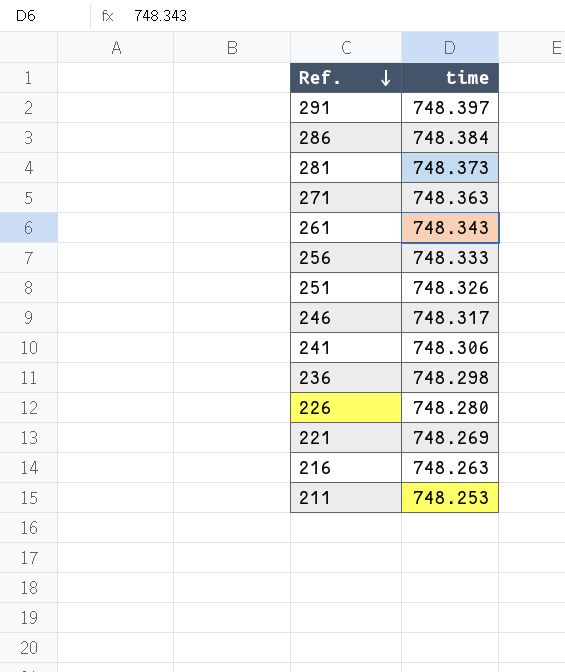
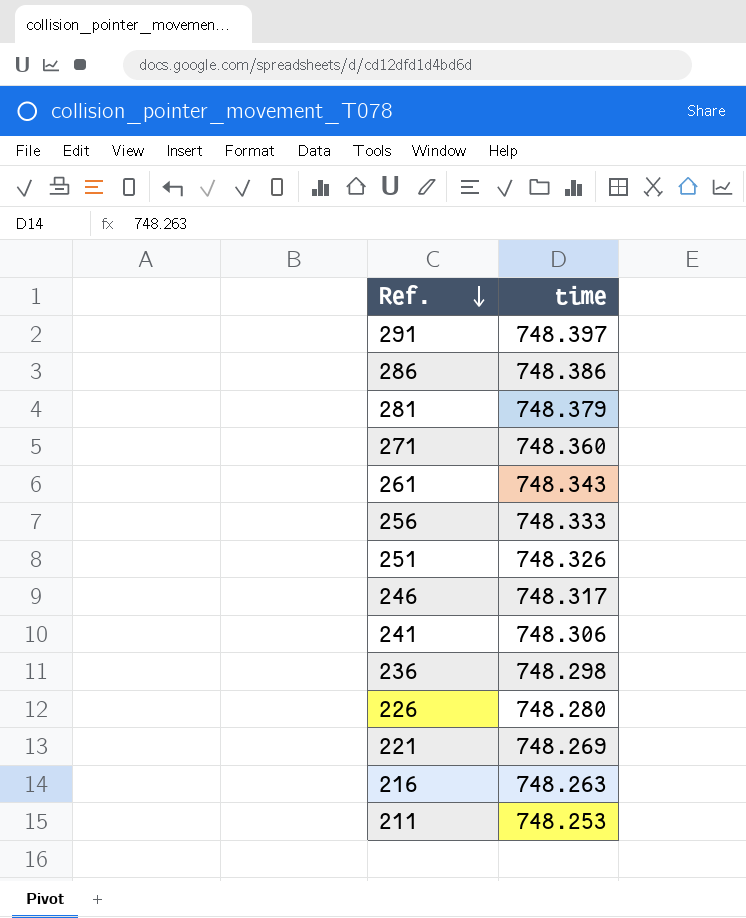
286 | time: 748.384 -> 748.386
281 | time: 748.373 -> 748.379
271 | time: 748.363 -> 748.360

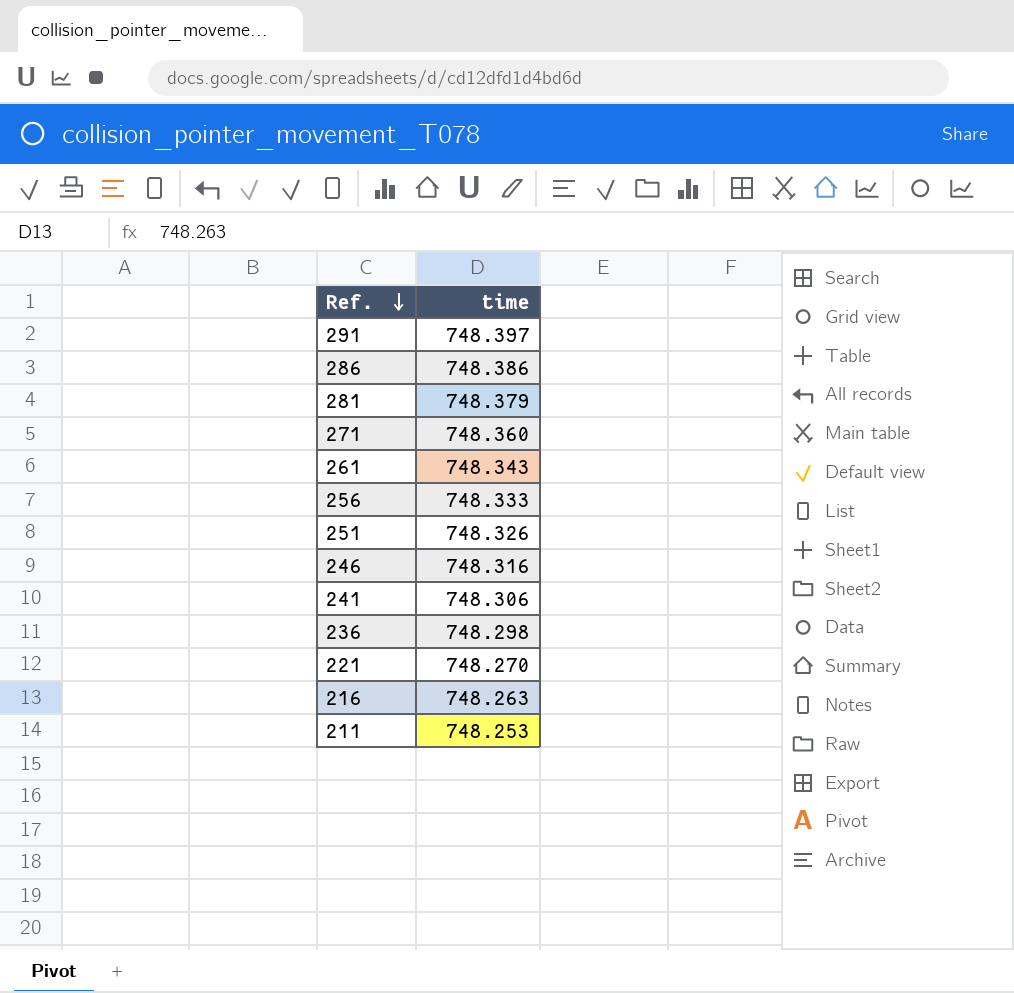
row 226: 748.280 -> none
246 | time: 748.317 -> 748.316
221 | time: 748.269 -> 748.270

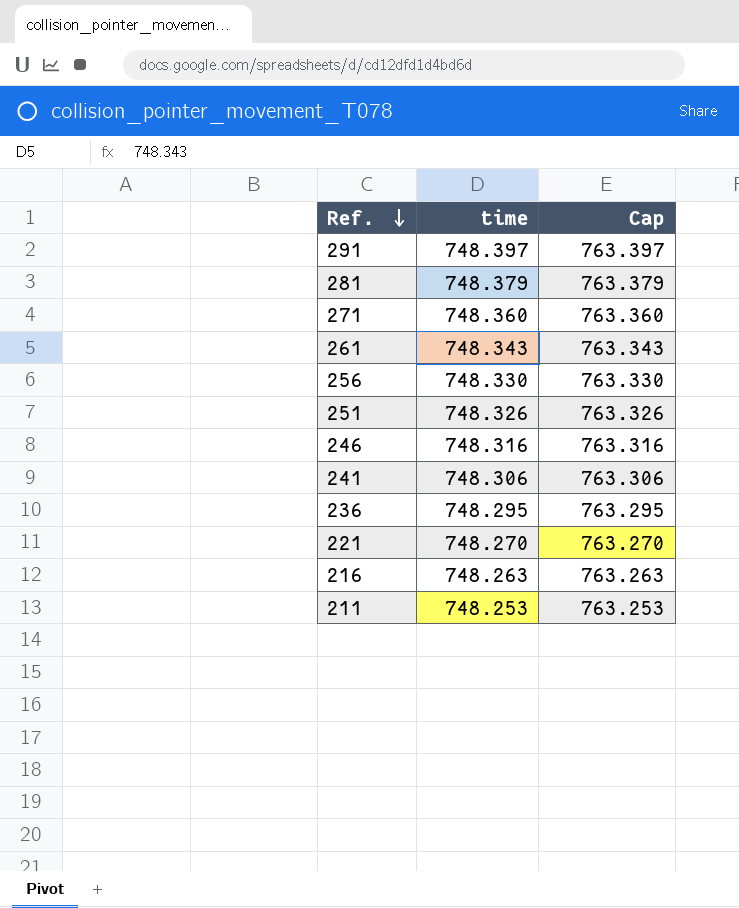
column Cap | formula: none -> [time] + 15
row 286: 748.386 -> none
256 | time: 748.333 -> 748.330
236 | time: 748.298 -> 748.295

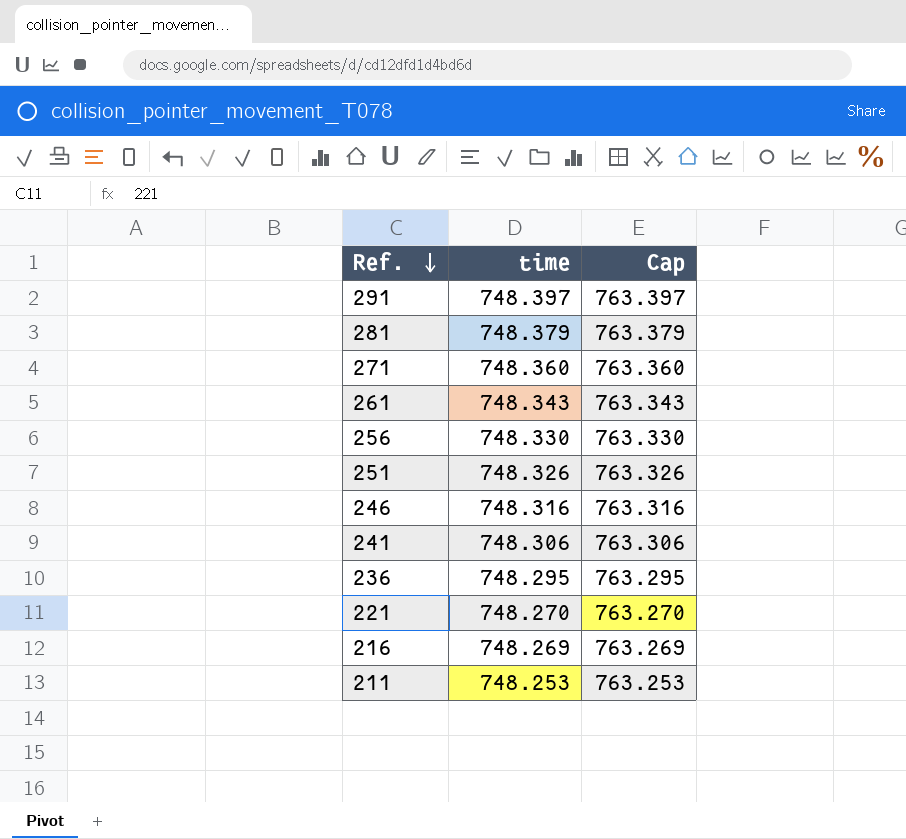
216 | time: 748.263 -> 748.269
216 | Cap: 763.263 -> 763.269

